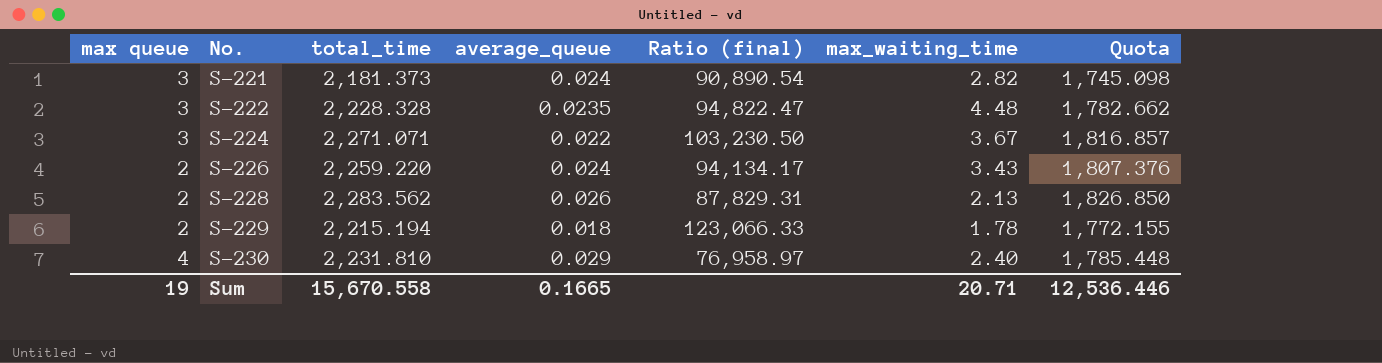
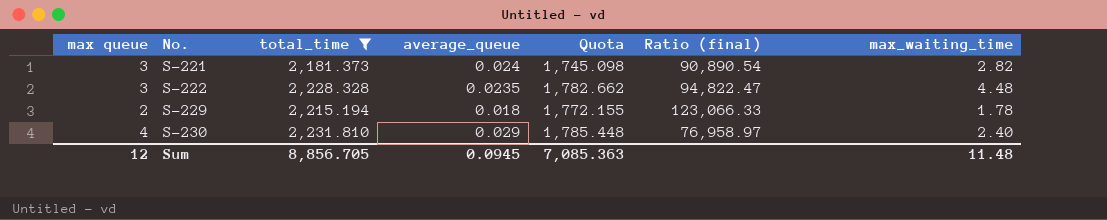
filter: none -> total_time <= 2,231.810
column Quota | position: 7 -> 5
Sum | max queue: 19 -> 12
Sum | total_time: 15,670.558 -> 8,856.705
Sum | average_queue: 0.1665 -> 0.0945
Sum | Quota: 12,536.446 -> 7,085.363
Sum | max_waiting_time: 20.71 -> 11.48

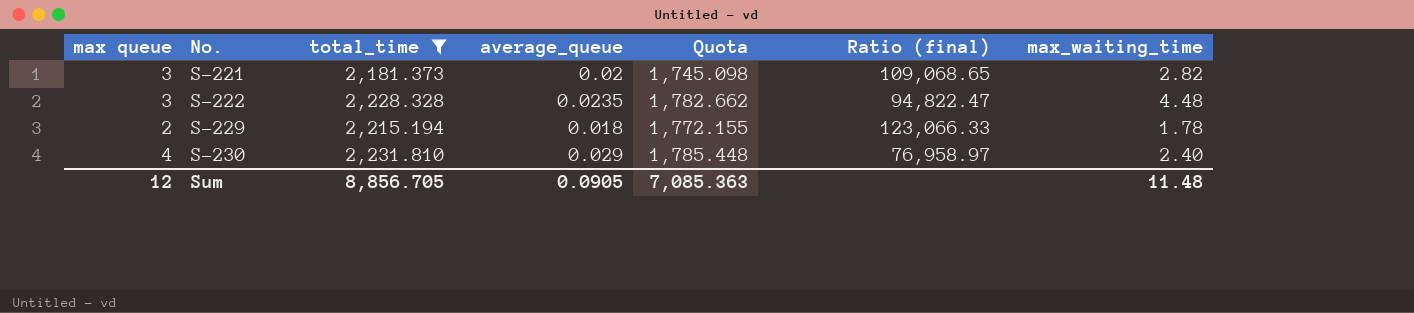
S-221 | average_queue: 0.024 -> 0.02
S-221 | Ratio (final): 90,890.54 -> 109,068.65
Sum | average_queue: 0.0945 -> 0.0905

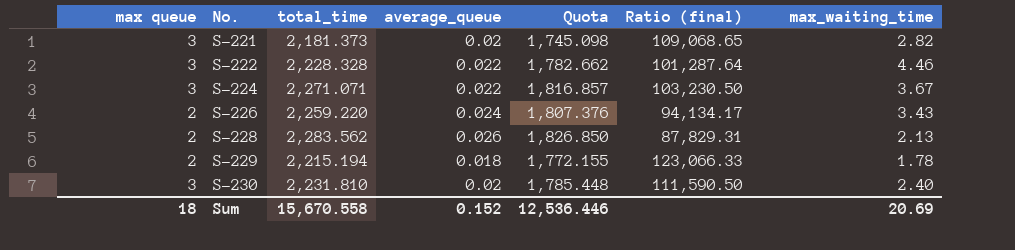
filter: total_time <= 2,231.810 -> none
S-222 | average_queue: 0.0235 -> 0.022
S-222 | Ratio (final): 94,822.47 -> 101,287.64
S-222 | max_waiting_time: 4.48 -> 4.46
S-230 | max queue: 4 -> 3
S-230 | average_queue: 0.029 -> 0.02
S-230 | Ratio (final): 76,958.97 -> 111,590.50
Sum | max queue: 12 -> 18
Sum | total_time: 8,856.705 -> 15,670.558
Sum | average_queue: 0.0905 -> 0.152
Sum | Quota: 7,085.363 -> 12,536.446
Sum | max_waiting_time: 11.48 -> 20.69

